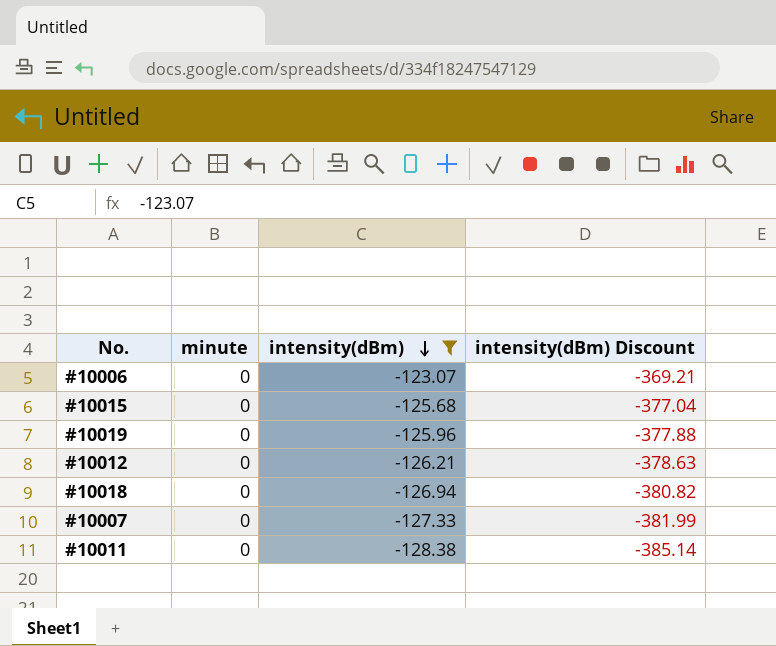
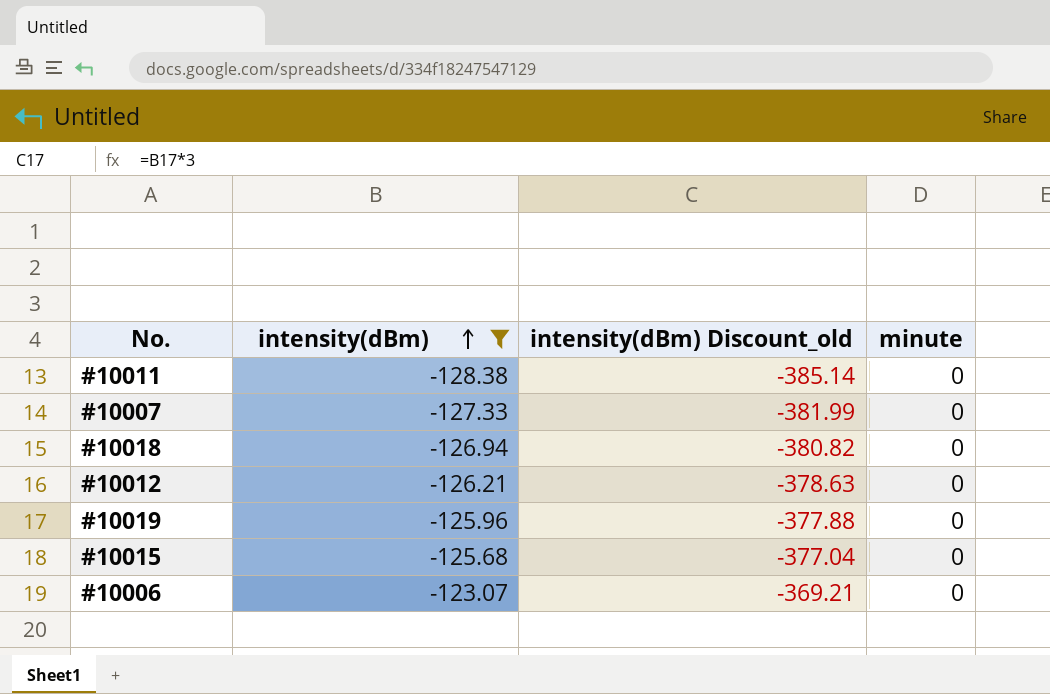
row order: intensity(dBm) descending -> intensity(dBm) ascending
column name: intensity(dBm) Discount -> intensity(dBm) Discount_old
column minute | position: 2 -> 4

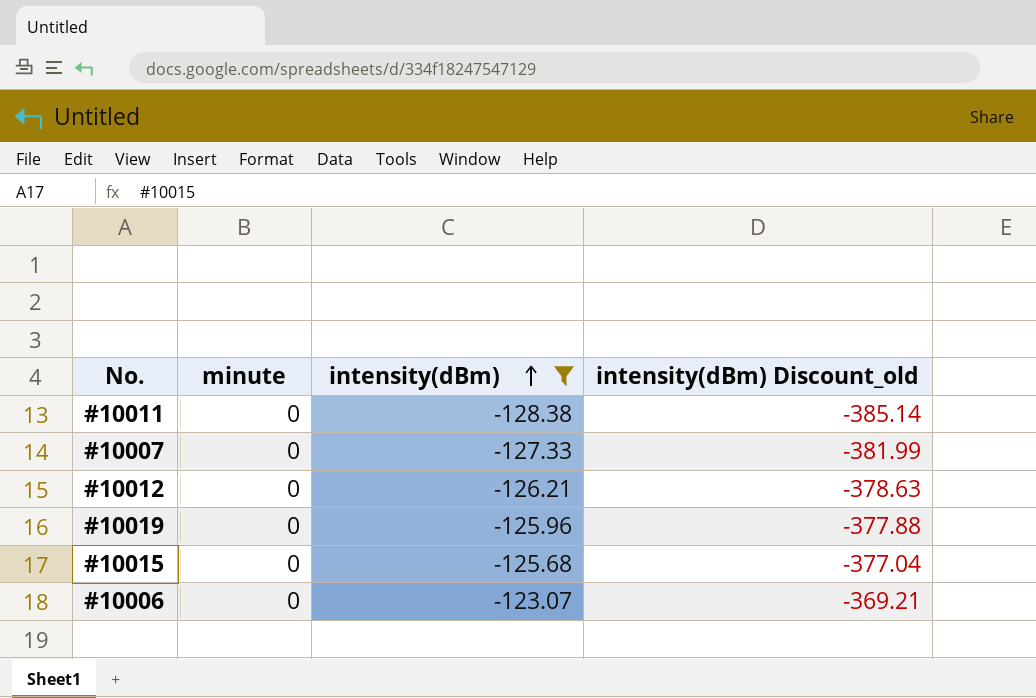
column minute | position: 4 -> 2
row #10018: -126.94 | -380.82 | 0 -> none

